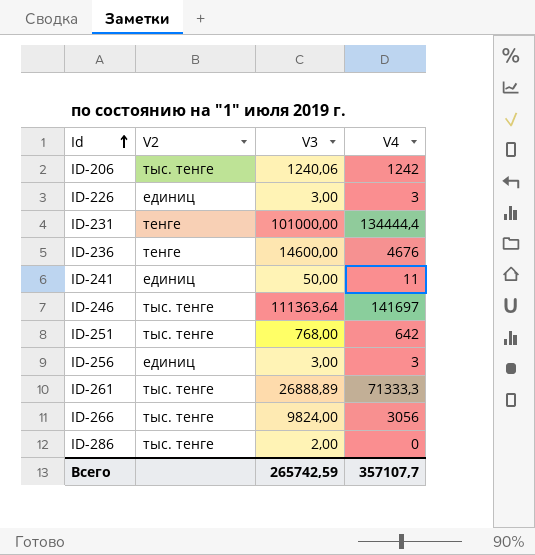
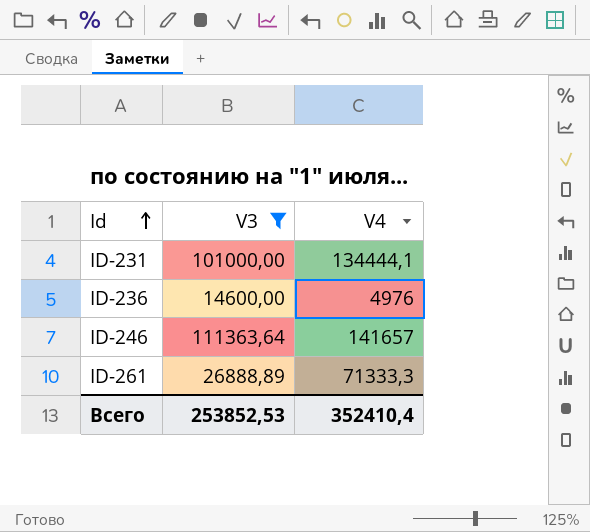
filter: none -> V3 >= 14600,00
column V2 | position: 2 -> none
ID-231 | V4: 134444,4 -> 134444,1
ID-236 | V4: 4676 -> 4976
ID-246 | V4: 141697 -> 141657
Всего | V3: 265742,59 -> 253852,53
Всего | V4: 357107,7 -> 352410,4

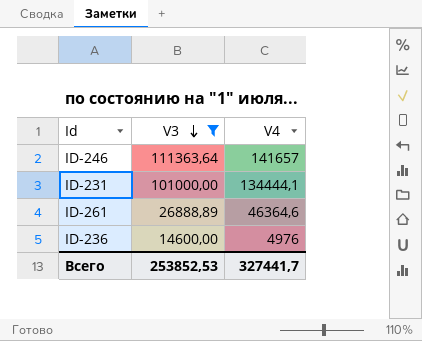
row order: Id ascending -> V3 descending
ID-261 | V4: 71333,3 -> 46364,6
Всего | V4: 352410,4 -> 327441,7

